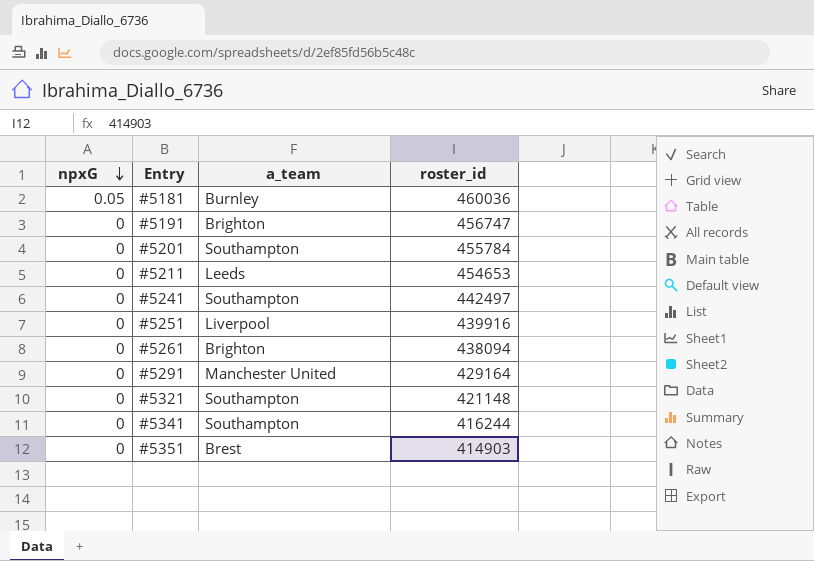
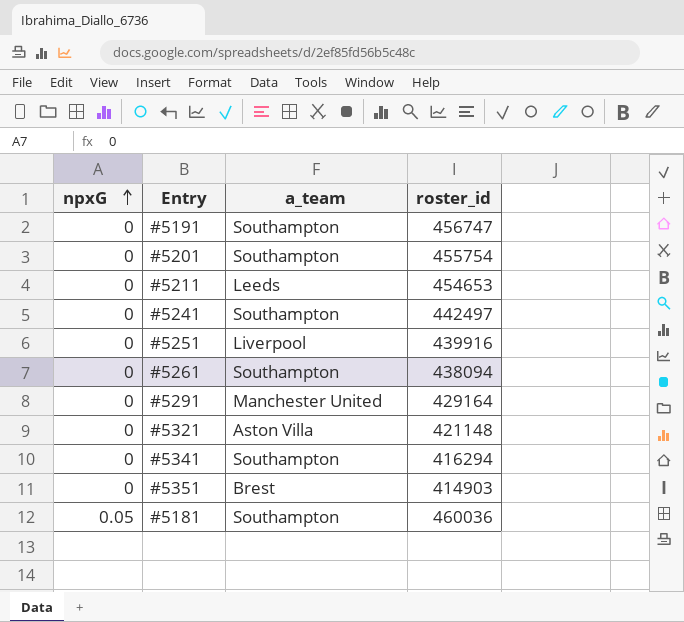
row order: npxG descending -> npxG ascending
#5191 | a_team: Brighton -> Southampton
#5201 | roster_id: 455784 -> 455754
#5261 | a_team: Brighton -> Southampton
#5321 | a_team: Southampton -> Aston Villa
#5341 | roster_id: 416244 -> 416294
#5181 | a_team: Burnley -> Southampton

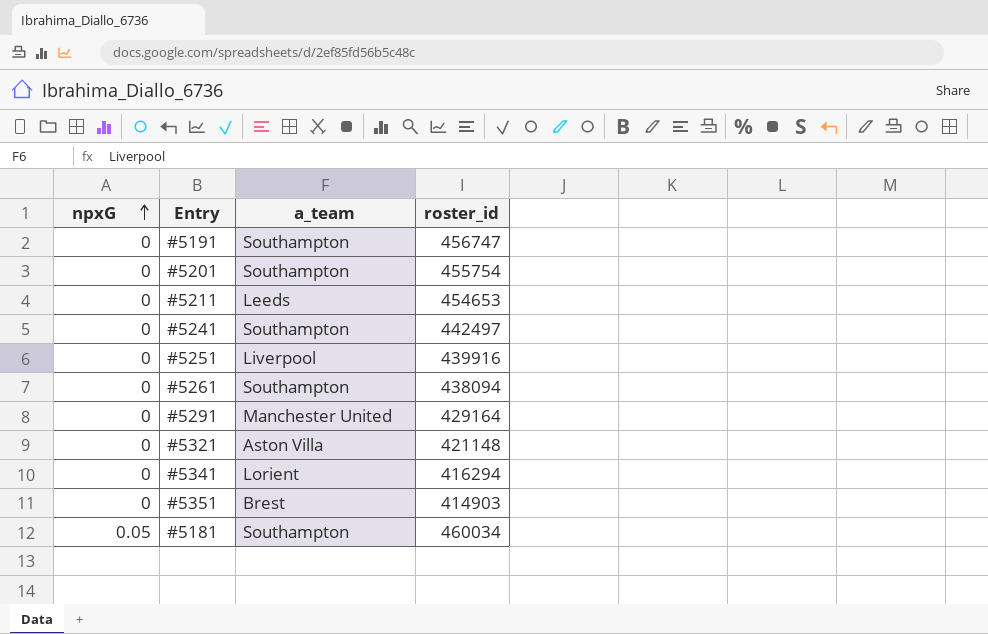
#5341 | a_team: Southampton -> Lorient
#5181 | roster_id: 460036 -> 460034

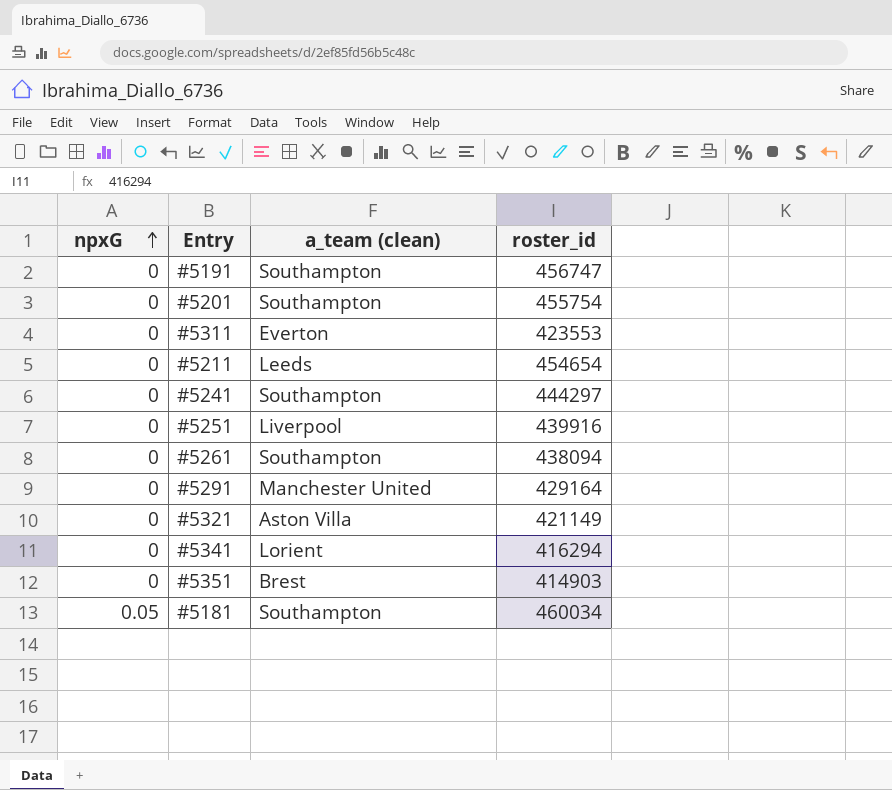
column name: a_team -> a_team (clean)
row #5311: none -> 0 | Everton | 423553
#5211 | roster_id: 454653 -> 454654
#5241 | roster_id: 442497 -> 444297
#5321 | roster_id: 421148 -> 421149

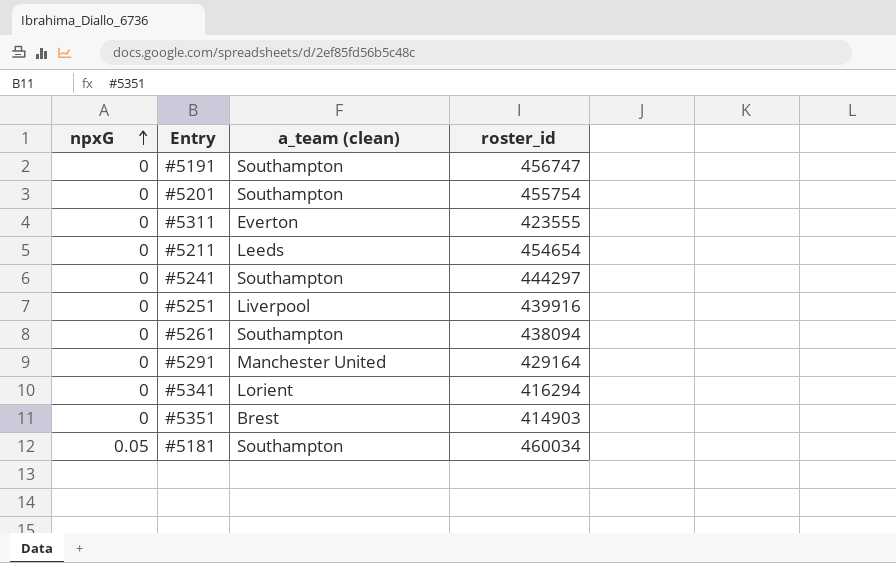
row #5321: 0 | Aston Villa | 421149 -> none
#5311 | roster_id: 423553 -> 423555

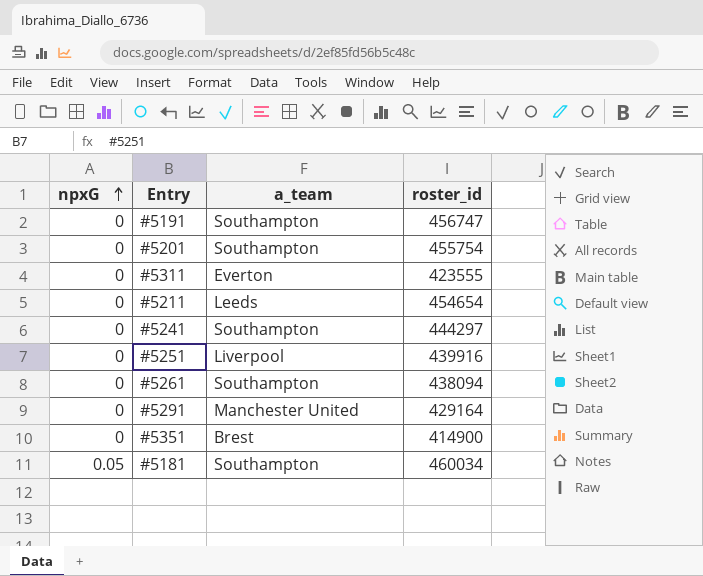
column name: a_team (clean) -> a_team
row #5341: 0 | Lorient | 416294 -> none
#5351 | roster_id: 414903 -> 414900

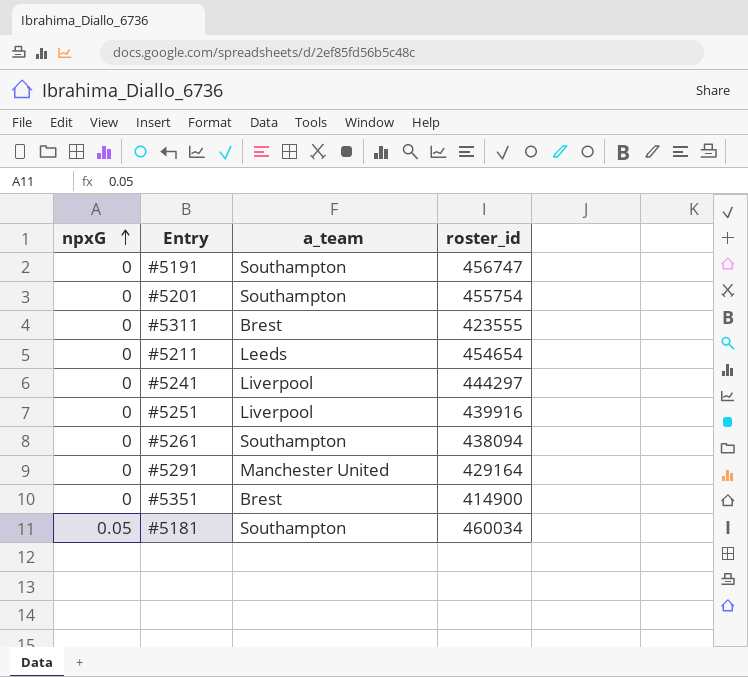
#5311 | a_team: Everton -> Brest
#5241 | a_team: Southampton -> Liverpool

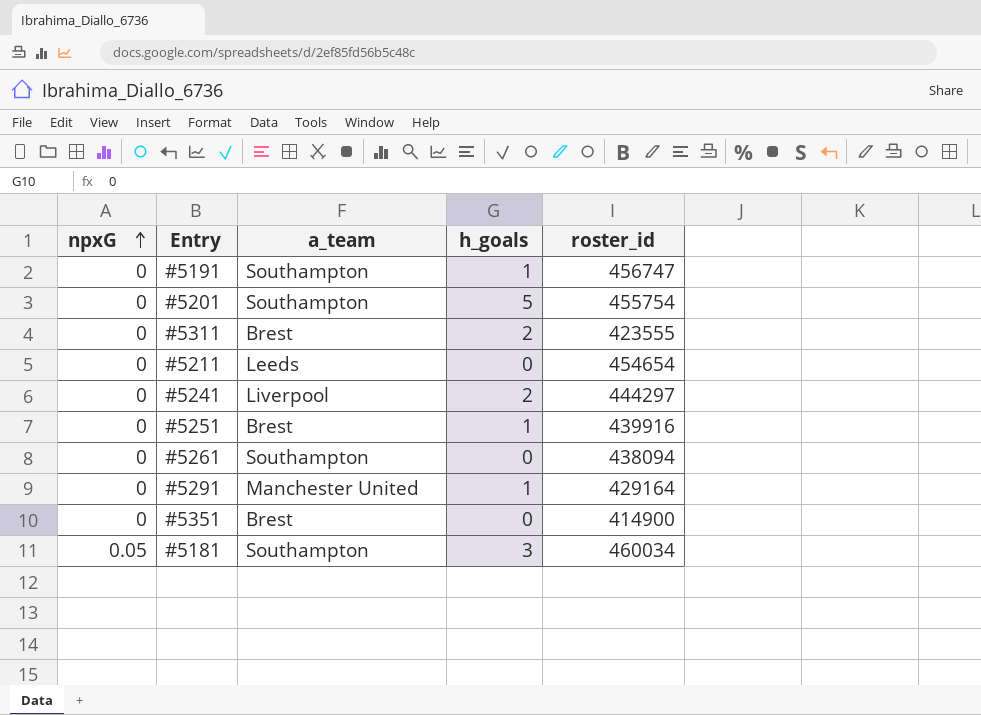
column h_goals | position: none -> 4
#5251 | a_team: Liverpool -> Brest

